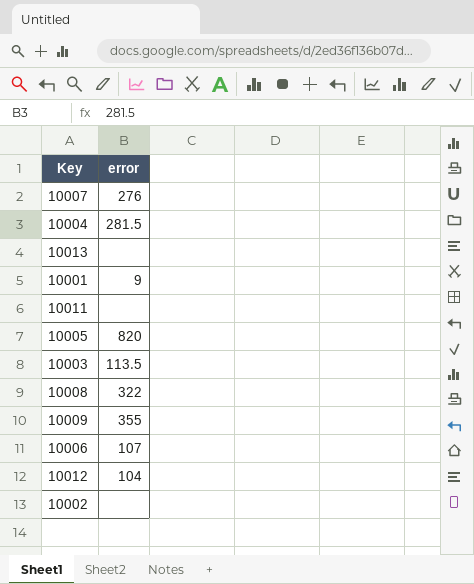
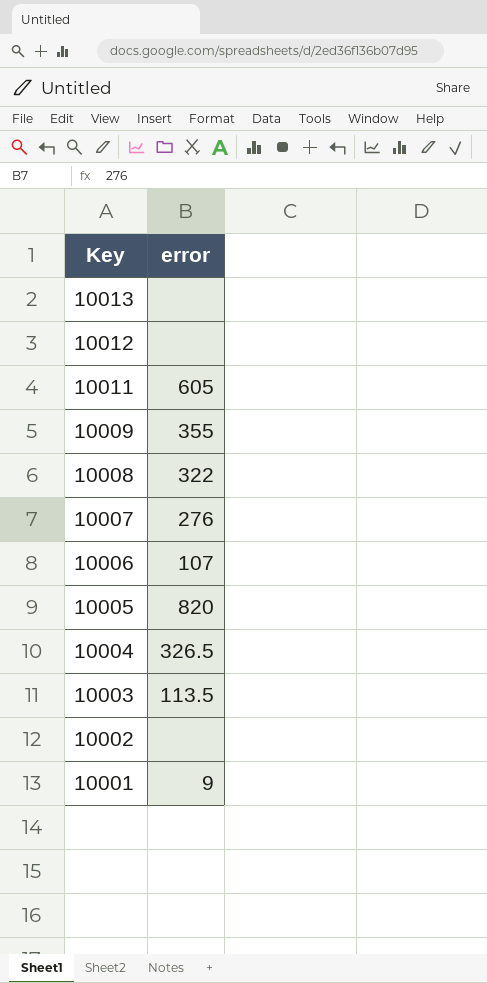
row order: none -> Key descending
10012 | error: 104 -> none
10011 | error: none -> 605
10004 | error: 281.5 -> 326.5

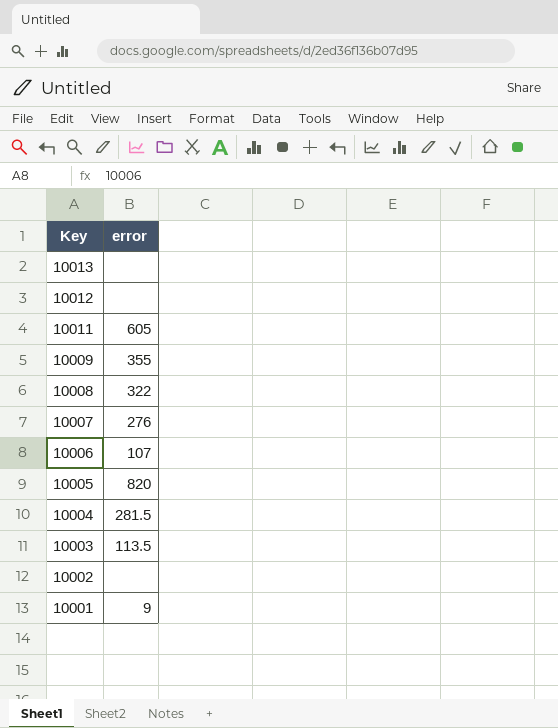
10004 | error: 326.5 -> 281.5

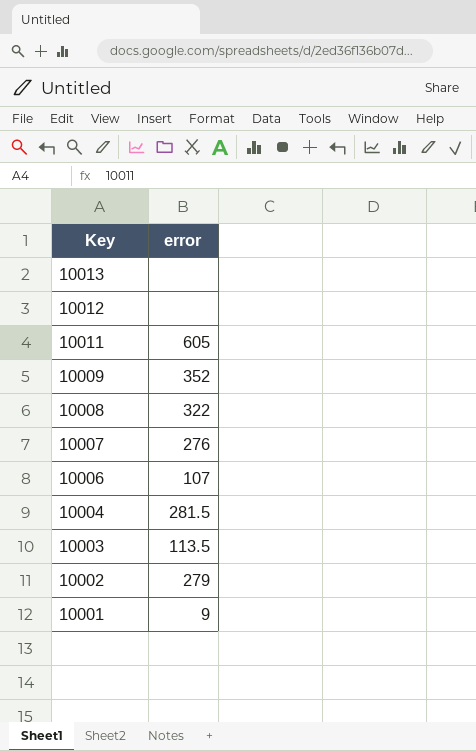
row 10005: 820 -> none
10009 | error: 355 -> 352
10002 | error: none -> 279

